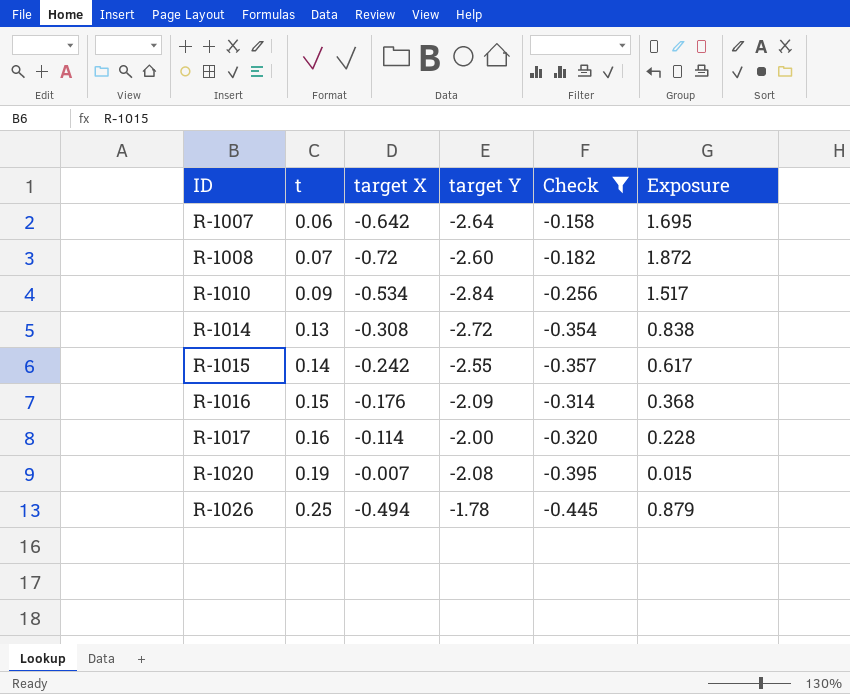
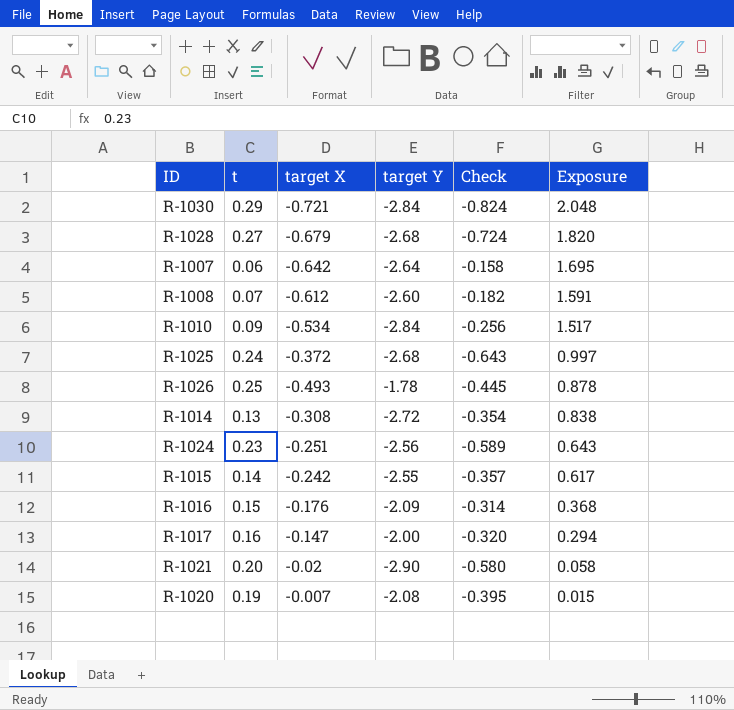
filter: Check >= -0.445 -> none
row order: ID ascending -> Exposure descending
R-1008 | target X: -0.72 -> -0.612
R-1008 | Exposure: 1.872 -> 1.591
R-1026 | target X: -0.494 -> -0.493
R-1026 | Exposure: 0.879 -> 0.878
R-1017 | target X: -0.114 -> -0.147
R-1017 | Exposure: 0.228 -> 0.294

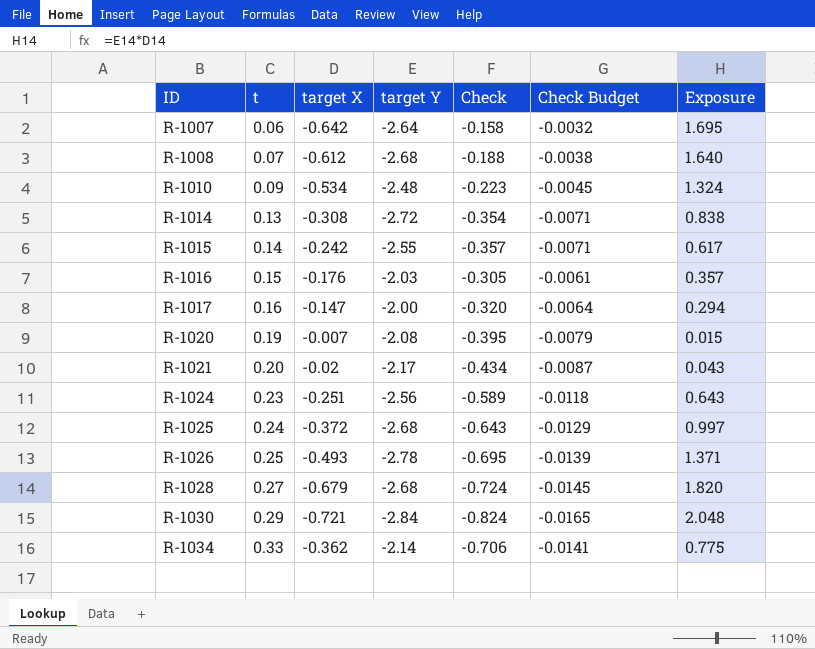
row order: Exposure descending -> ID ascending
column Check Budget | formula: none -> [Check] * 0.02
R-1008 | target Y: -2.60 -> -2.68
R-1008 | Check: -0.182 -> -0.188
R-1008 | Exposure: 1.591 -> 1.640
R-1010 | target Y: -2.84 -> -2.48
R-1010 | Check: -0.256 -> -0.223
R-1010 | Exposure: 1.517 -> 1.324
R-1016 | target Y: -2.09 -> -2.03
R-1016 | Check: -0.314 -> -0.305
R-1016 | Exposure: 0.368 -> 0.357
R-1021 | target Y: -2.90 -> -2.17
R-1021 | Check: -0.580 -> -0.434
R-1021 | Exposure: 0.058 -> 0.043
R-1026 | target Y: -1.78 -> -2.78
R-1026 | Check: -0.445 -> -0.695
R-1026 | Exposure: 0.878 -> 1.371
row R-1034: none -> 0.33 | -0.362 | -2.14 | -0.706 | -0.0141 | 0.775

